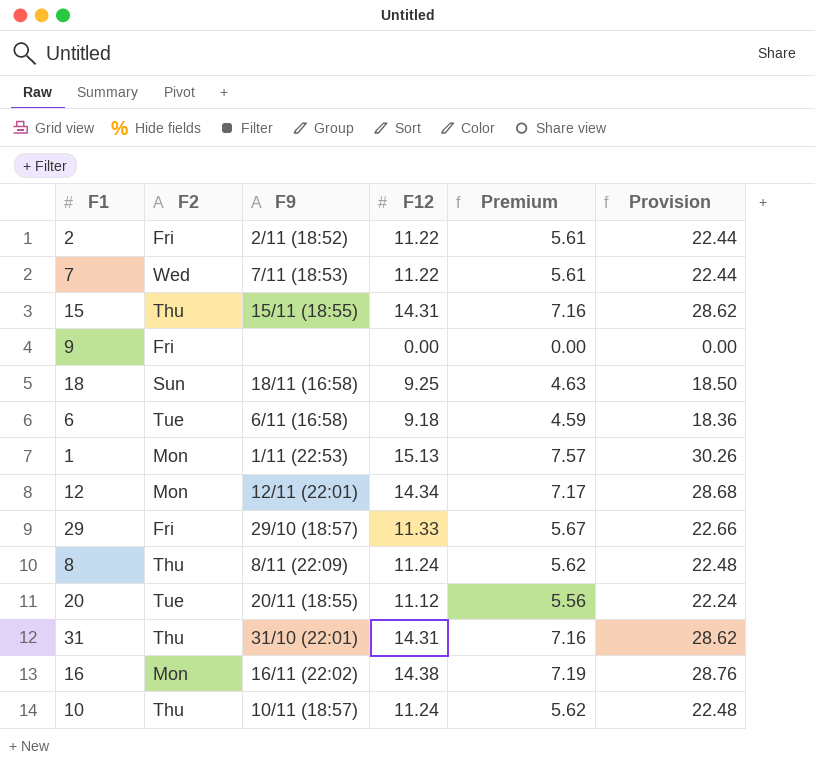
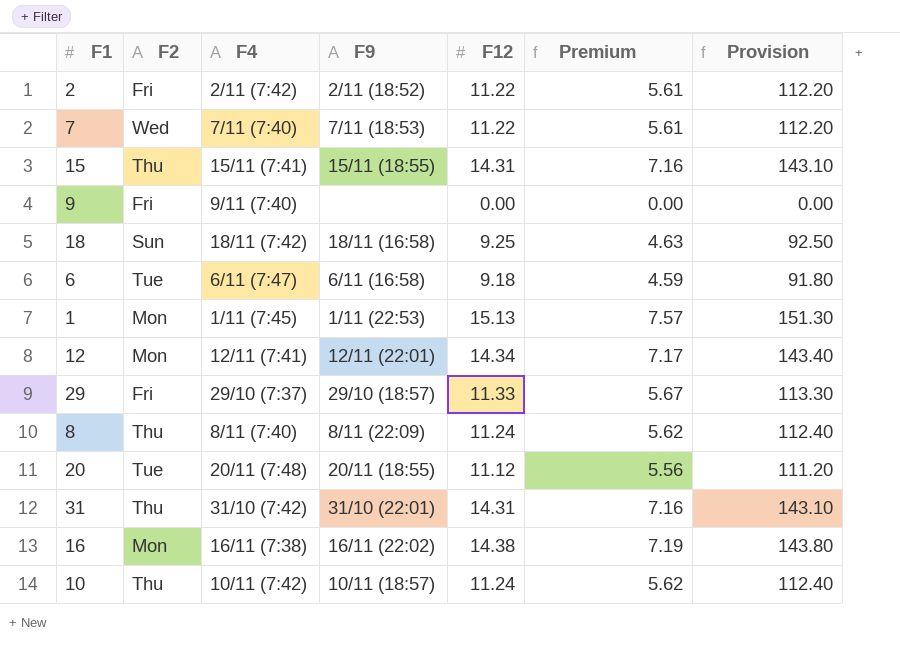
column F4 | position: none -> 3
column Provision | formula: [F12] * 2 -> [F12] * 10

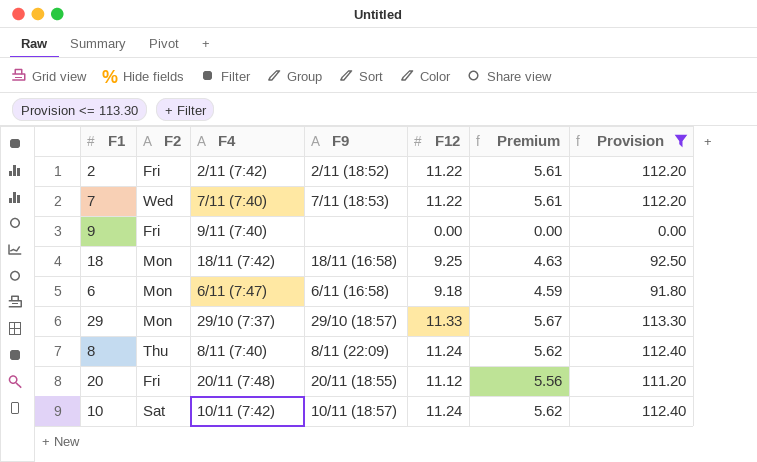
filter: none -> Provision <= 113.30
18 | F2: Sun -> Mon
6 | F2: Tue -> Mon
29 | F2: Fri -> Mon
20 | F2: Tue -> Fri
10 | F2: Thu -> Sat

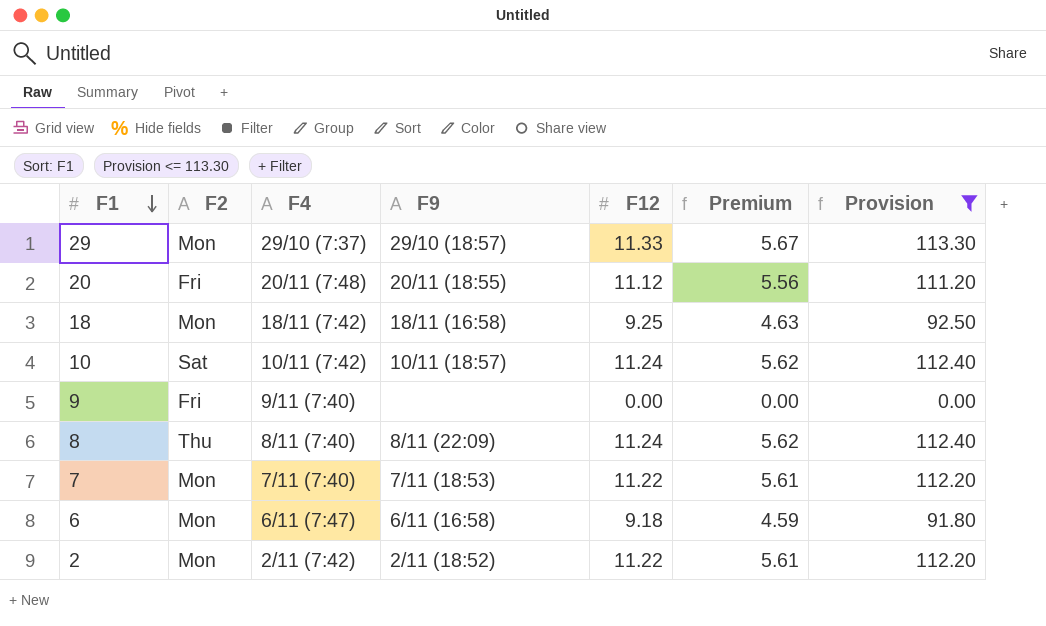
row order: none -> F1 descending
7 | F2: Wed -> Mon
2 | F2: Fri -> Mon

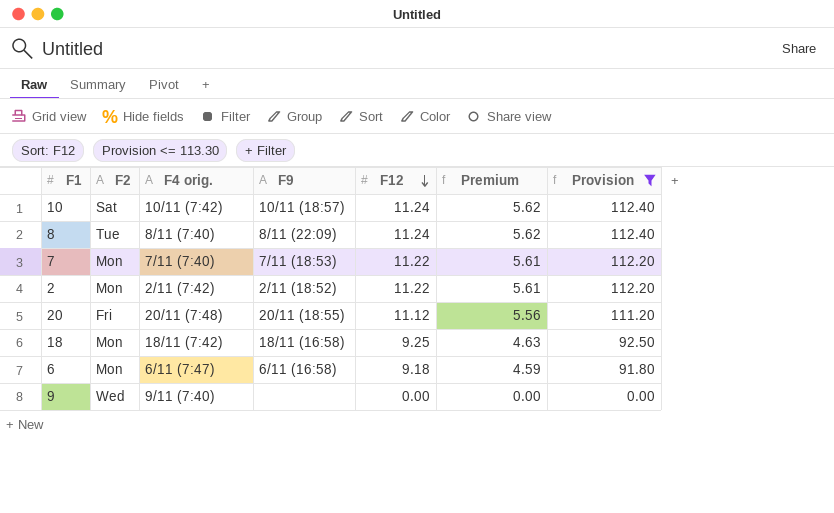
row order: F1 descending -> F12 descending
column name: F4 -> F4 orig.
row 29: Mon | 29/10 (7:37) | 29/10 (18:57) | 11.33 | 5.67 | 113.30 -> none
8 | F2: Thu -> Tue
9 | F2: Fri -> Wed

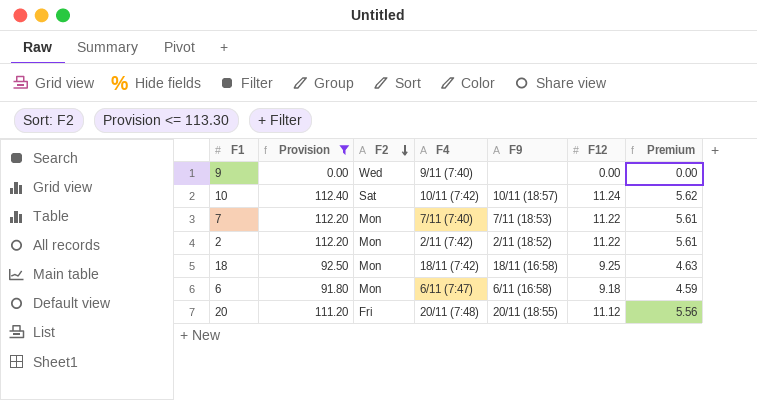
row order: F12 descending -> F2 descending
column Provision | position: 7 -> 2
column name: F4 orig. -> F4
row 8: Tue | 8/11 (7:40) | 8/11 (22:09) | 11.24 | 5.62 | 112.40 -> none

